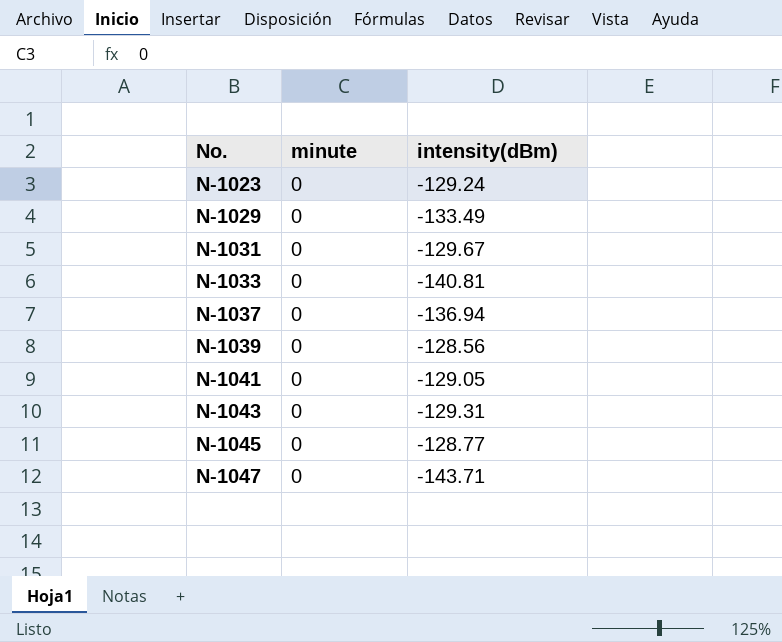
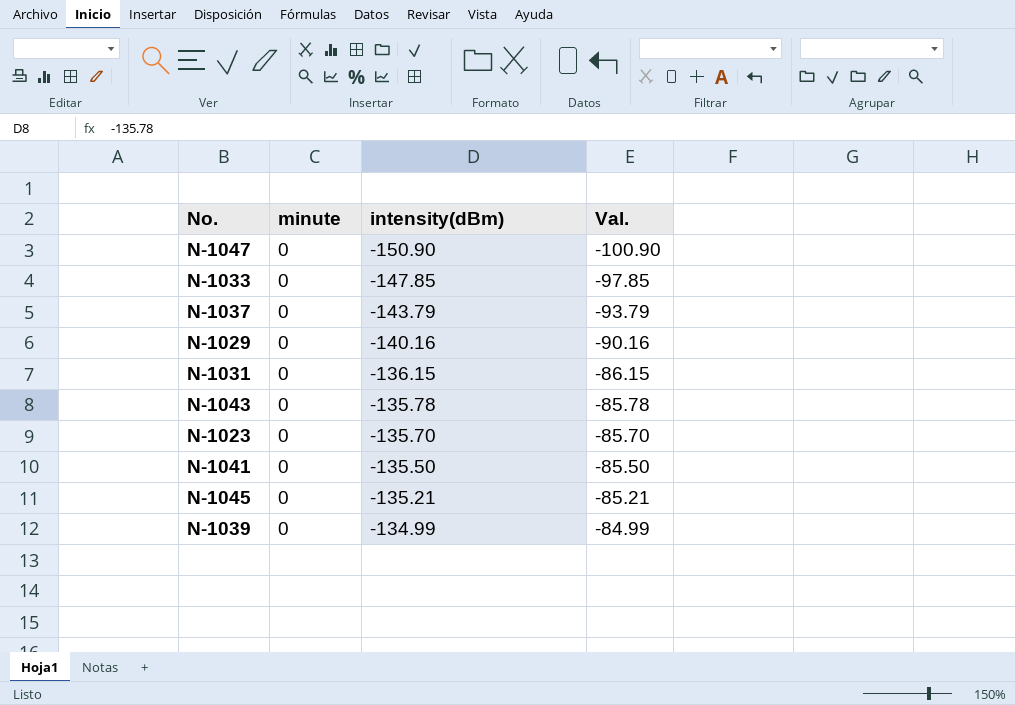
row order: No. ascending -> intensity(dBm) ascending
column Val. | formula: none -> [intensity(dBm)] + 50
N-1047 | intensity(dBm): -143.71 -> -150.90
N-1033 | intensity(dBm): -140.81 -> -147.85
N-1037 | intensity(dBm): -136.94 -> -143.79
N-1029 | intensity(dBm): -133.49 -> -140.16
N-1031 | intensity(dBm): -129.67 -> -136.15
N-1043 | intensity(dBm): -129.31 -> -135.78
N-1023 | intensity(dBm): -129.24 -> -135.70
N-1041 | intensity(dBm): -129.05 -> -135.50
N-1045 | intensity(dBm): -128.77 -> -135.21
N-1039 | intensity(dBm): -128.56 -> -134.99

